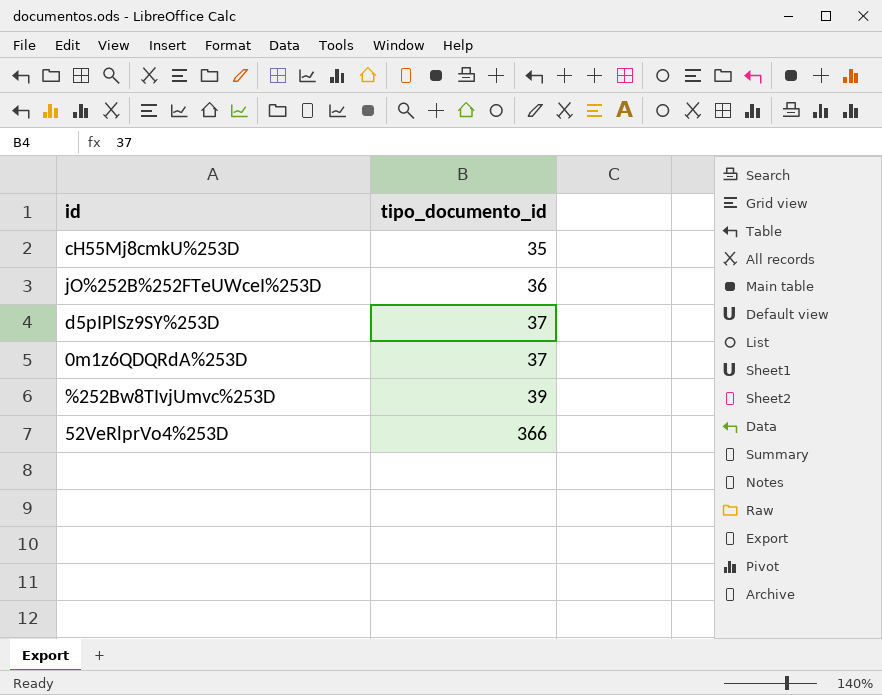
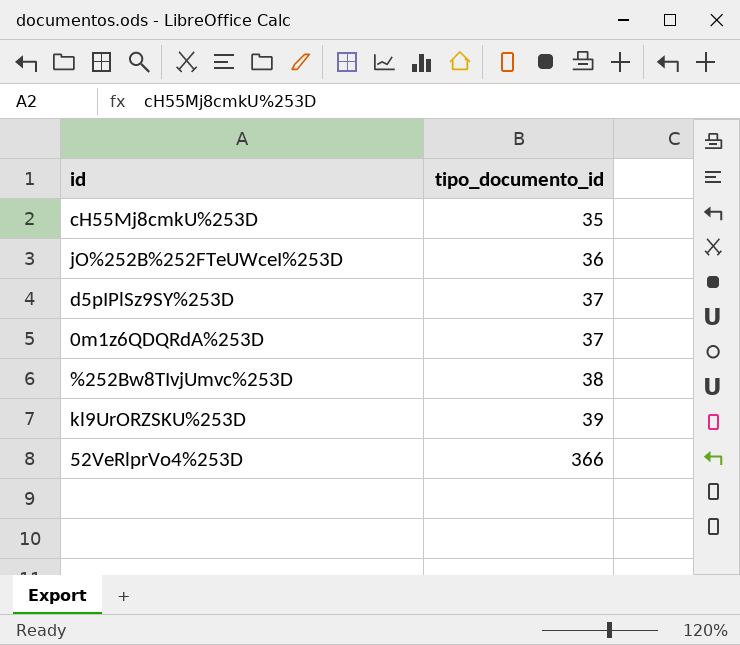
%252Bw8TIvjUmvc%253D | tipo_documento_id: 39 -> 38
row kl9UrORZSKU%253D: none -> 39

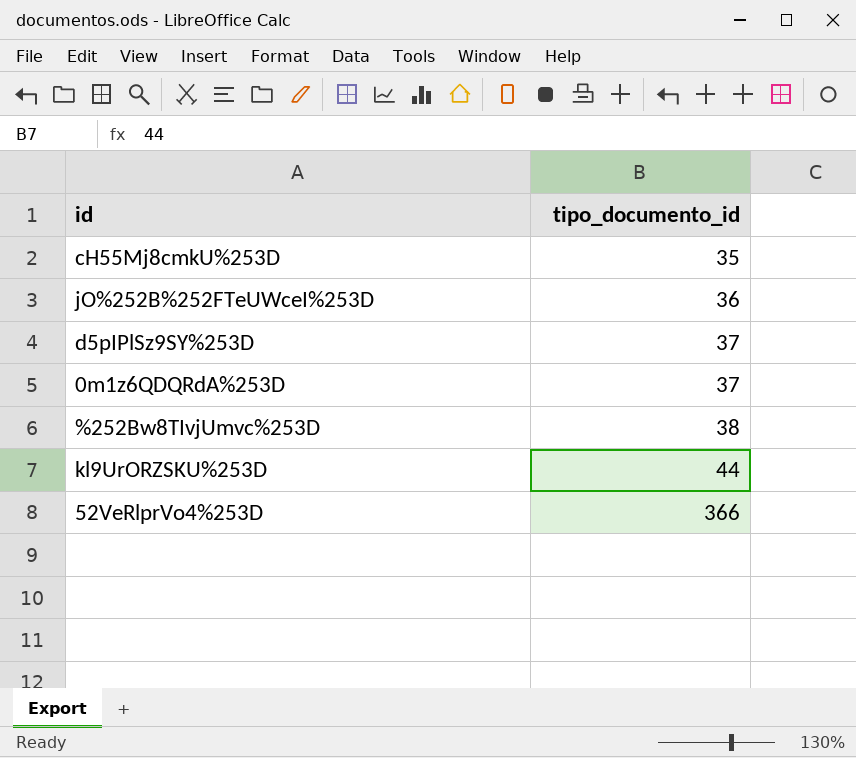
kl9UrORZSKU%253D | tipo_documento_id: 39 -> 44

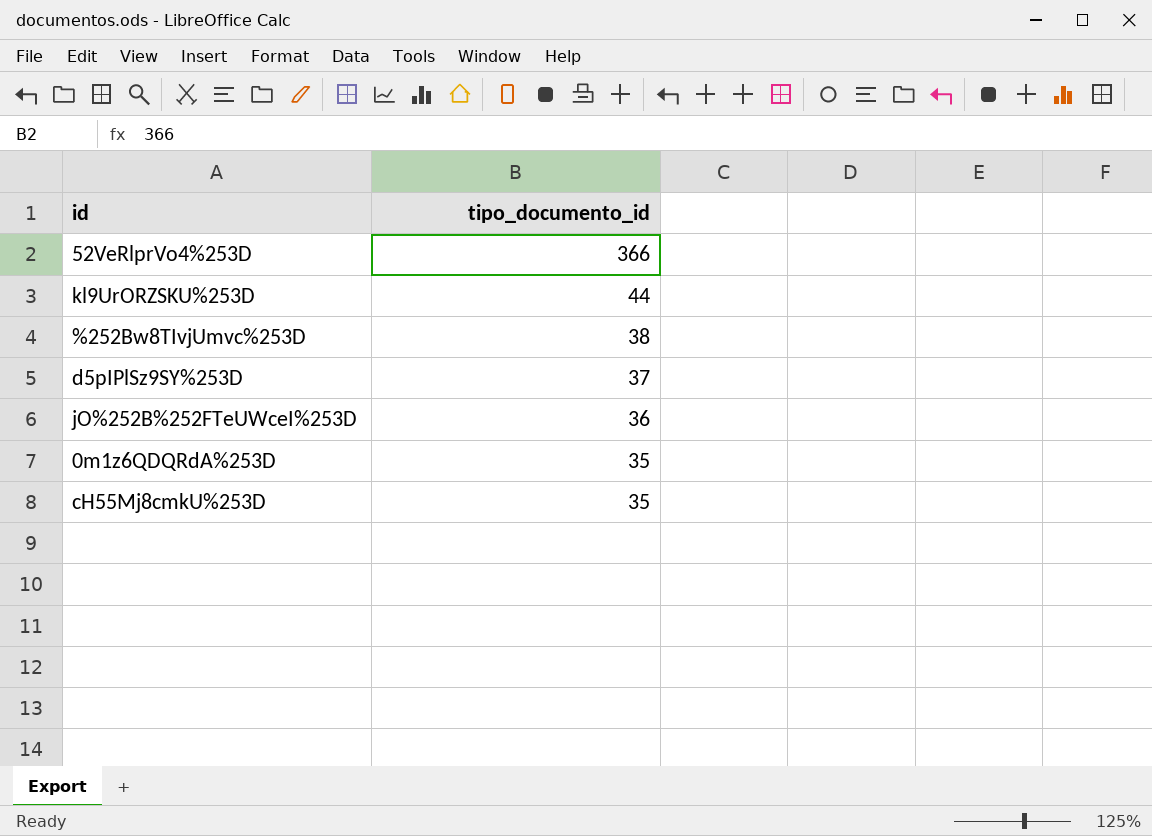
row order: tipo_documento_id ascending -> tipo_documento_id descending
0m1z6QDQRdA%253D | tipo_documento_id: 37 -> 35

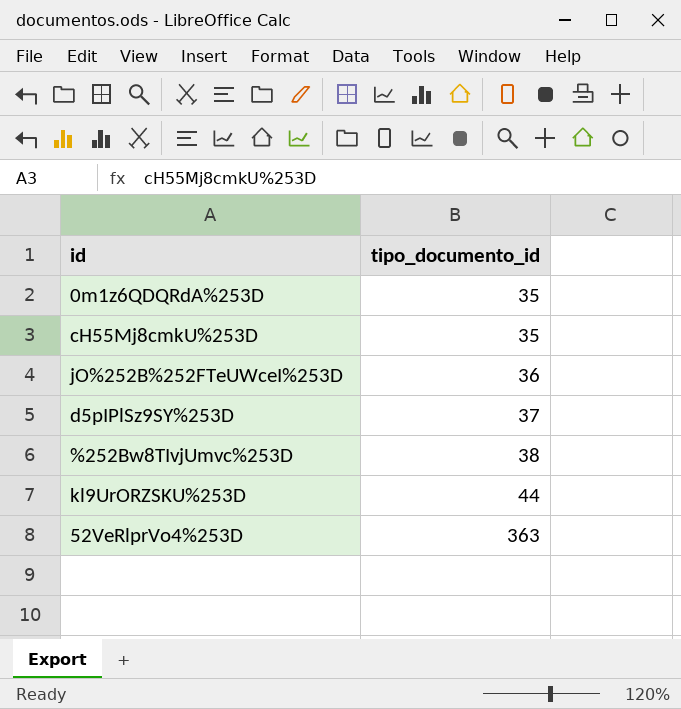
row order: tipo_documento_id descending -> tipo_documento_id ascending
52VeRlprVo4%253D | tipo_documento_id: 366 -> 363

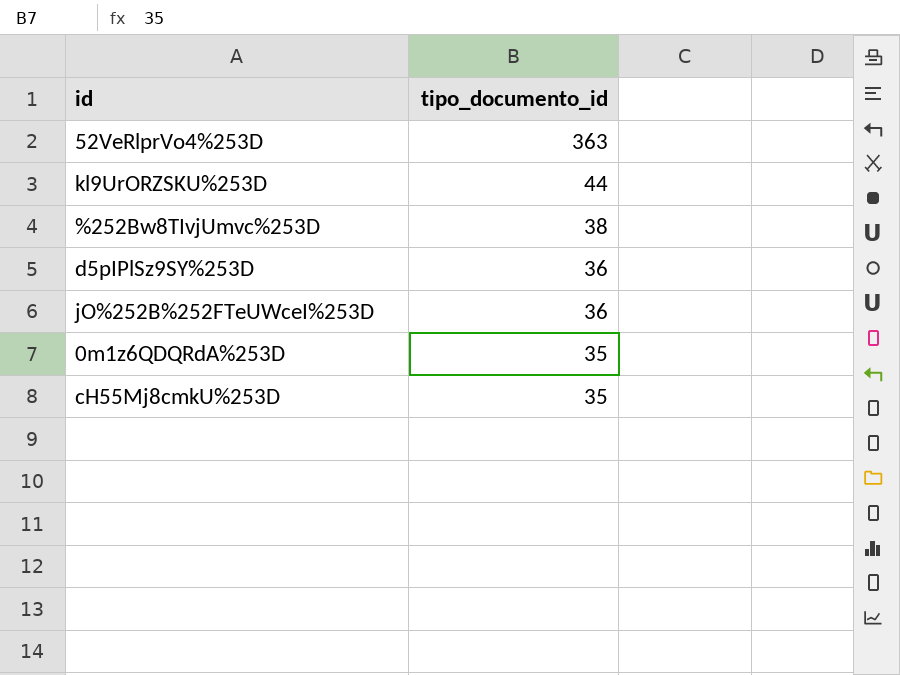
row order: tipo_documento_id ascending -> tipo_documento_id descending
d5pIPlSz9SY%253D | tipo_documento_id: 37 -> 36

